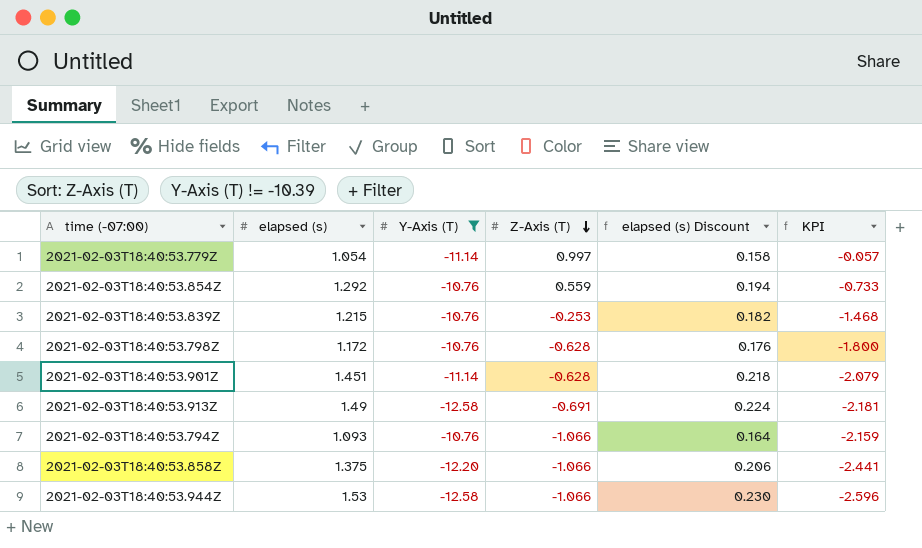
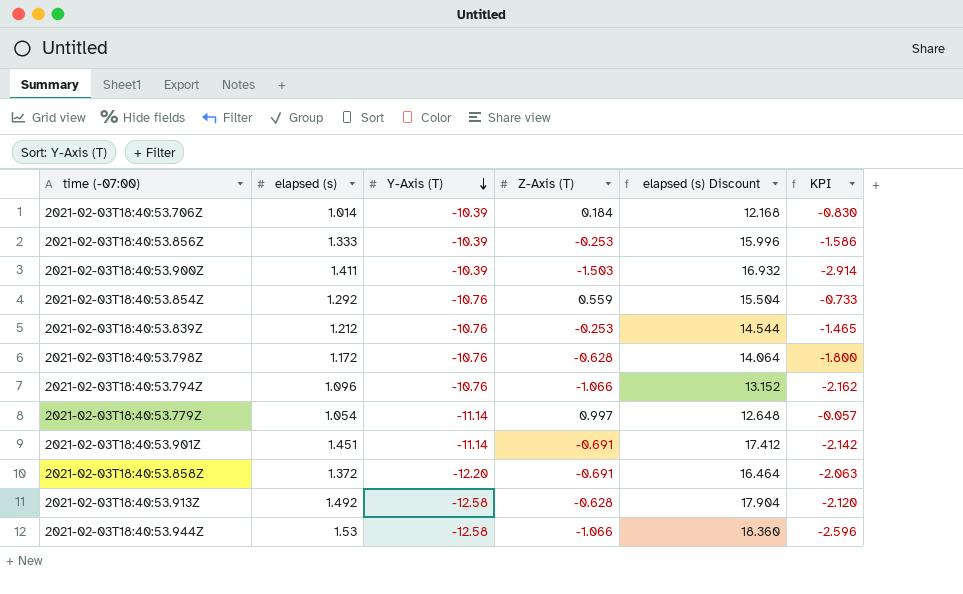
filter: Y-Axis (T) != -10.39 -> none
row order: Z-Axis (T) descending -> Y-Axis (T) descending
column elapsed (s) Discount | formula: [elapsed (s)] * 0.15 -> [elapsed (s)] * 12
2021-02-03T18:40:53.839Z | elapsed (s): 1.215 -> 1.212
2021-02-03T18:40:53.839Z | KPI: -1.468 -> -1.465
2021-02-03T18:40:53.794Z | elapsed (s): 1.093 -> 1.096
2021-02-03T18:40:53.794Z | KPI: -2.159 -> -2.162
2021-02-03T18:40:53.901Z | Z-Axis (T): -0.628 -> -0.691
2021-02-03T18:40:53.901Z | KPI: -2.079 -> -2.142
2021-02-03T18:40:53.858Z | elapsed (s): 1.375 -> 1.372
2021-02-03T18:40:53.858Z | Z-Axis (T): -1.066 -> -0.691
2021-02-03T18:40:53.858Z | KPI: -2.441 -> -2.063
2021-02-03T18:40:53.913Z | elapsed (s): 1.49 -> 1.492
2021-02-03T18:40:53.913Z | Z-Axis (T): -0.691 -> -0.628
2021-02-03T18:40:53.913Z | KPI: -2.181 -> -2.120

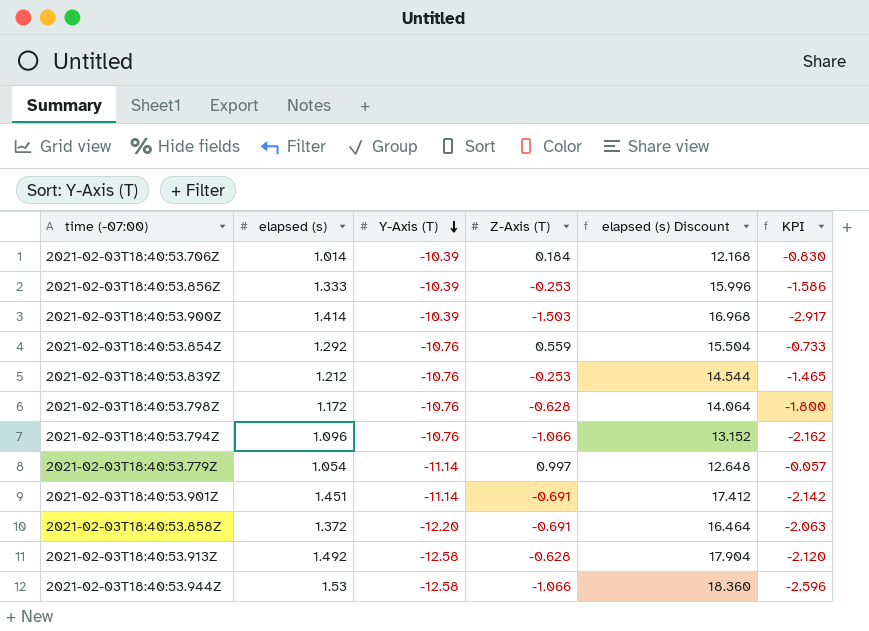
2021-02-03T18:40:53.900Z | elapsed (s): 1.411 -> 1.414
2021-02-03T18:40:53.900Z | elapsed (s) Discount: 16.932 -> 16.968
2021-02-03T18:40:53.900Z | KPI: -2.914 -> -2.917

